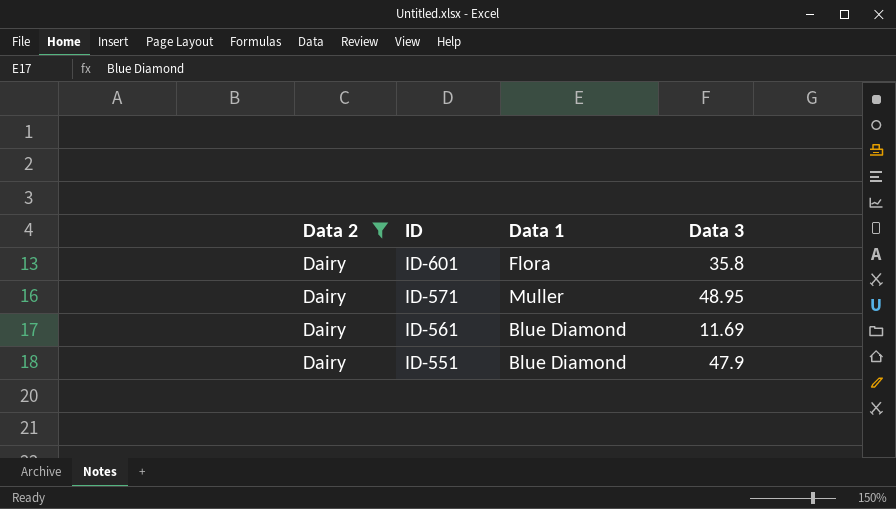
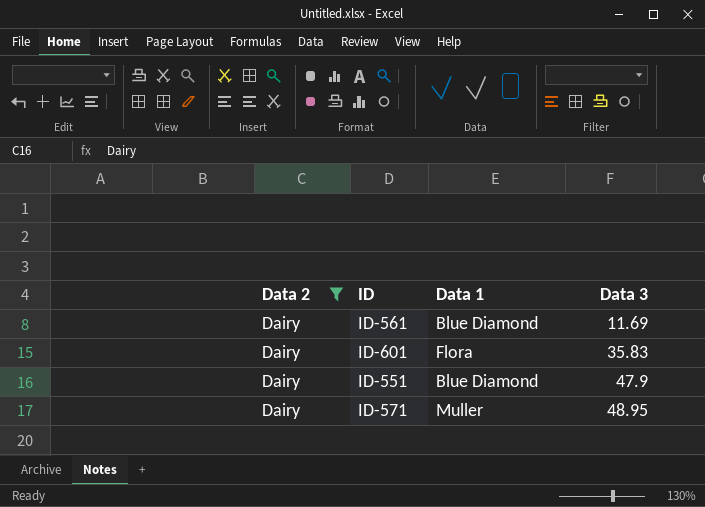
row order: ID descending -> Data 3 ascending
ID-601 | Data 3: 35.8 -> 35.83

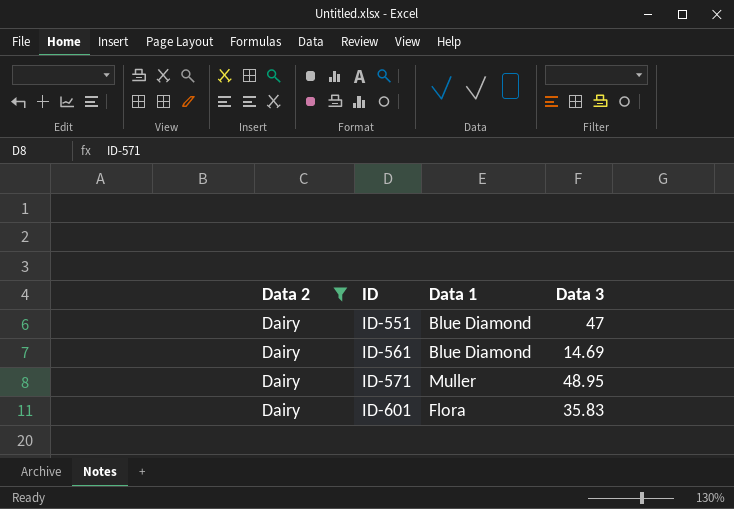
row order: Data 3 ascending -> ID ascending
ID-551 | Data 3: 47.9 -> 47
ID-561 | Data 3: 11.69 -> 14.69

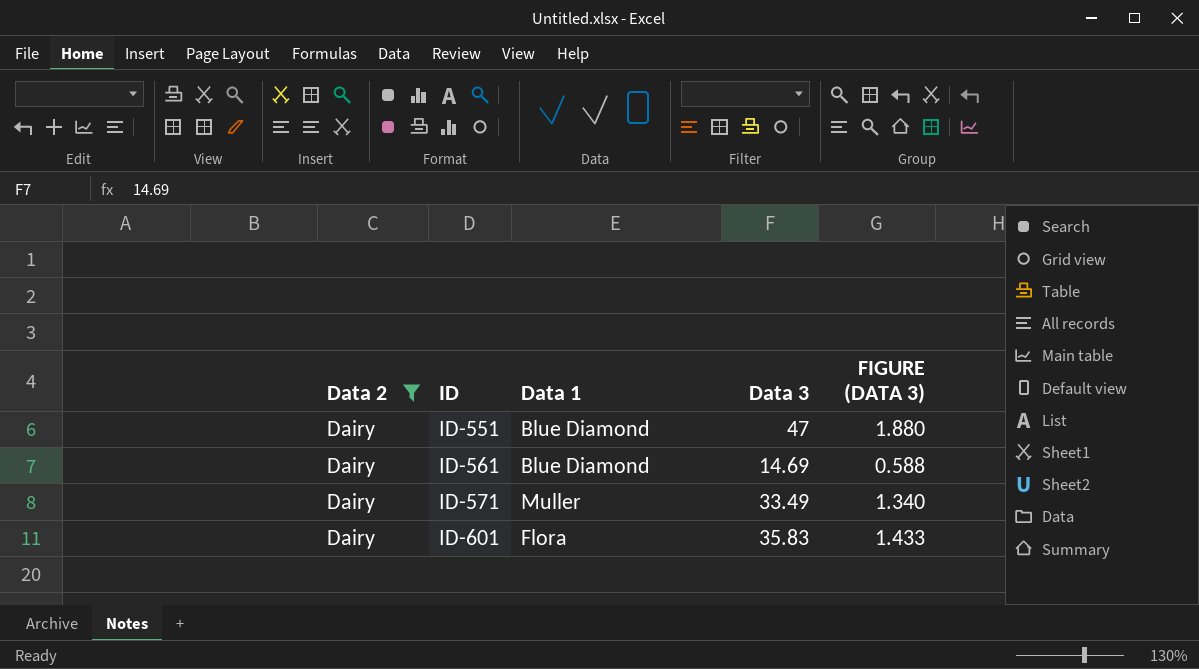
column FIGURE (DATA 3) | formula: none -> [Data 3] * 0.04
ID-571 | Data 3: 48.95 -> 33.49

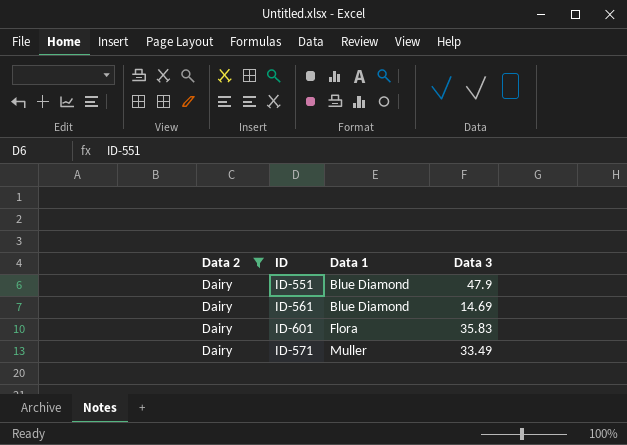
row order: ID ascending -> Data 1 ascending
column FIGURE (DATA 3) | formula: [Data 3] * 0.04 -> none
ID-551 | Data 3: 47 -> 47.9

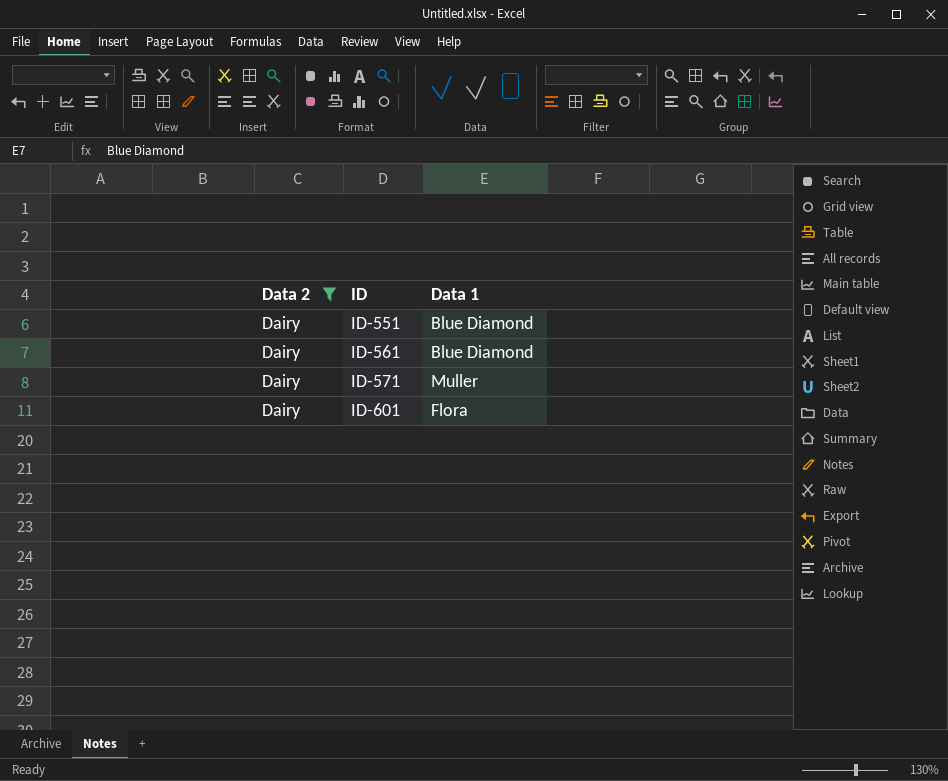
row order: Data 1 ascending -> ID ascending
column Data 3 | position: 4 -> none

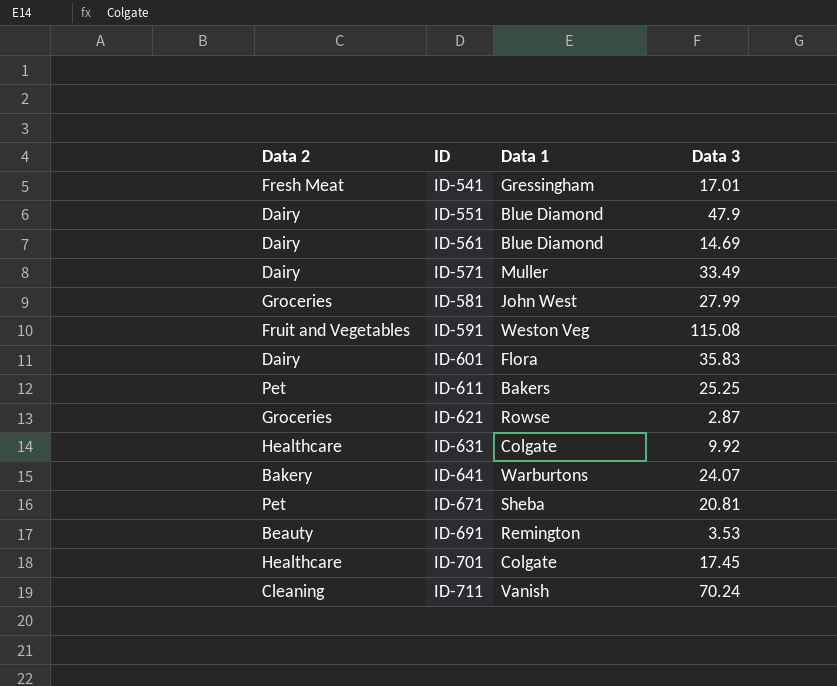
filter: Data 2 = Dairy -> none
column Data 3 | position: none -> 4

